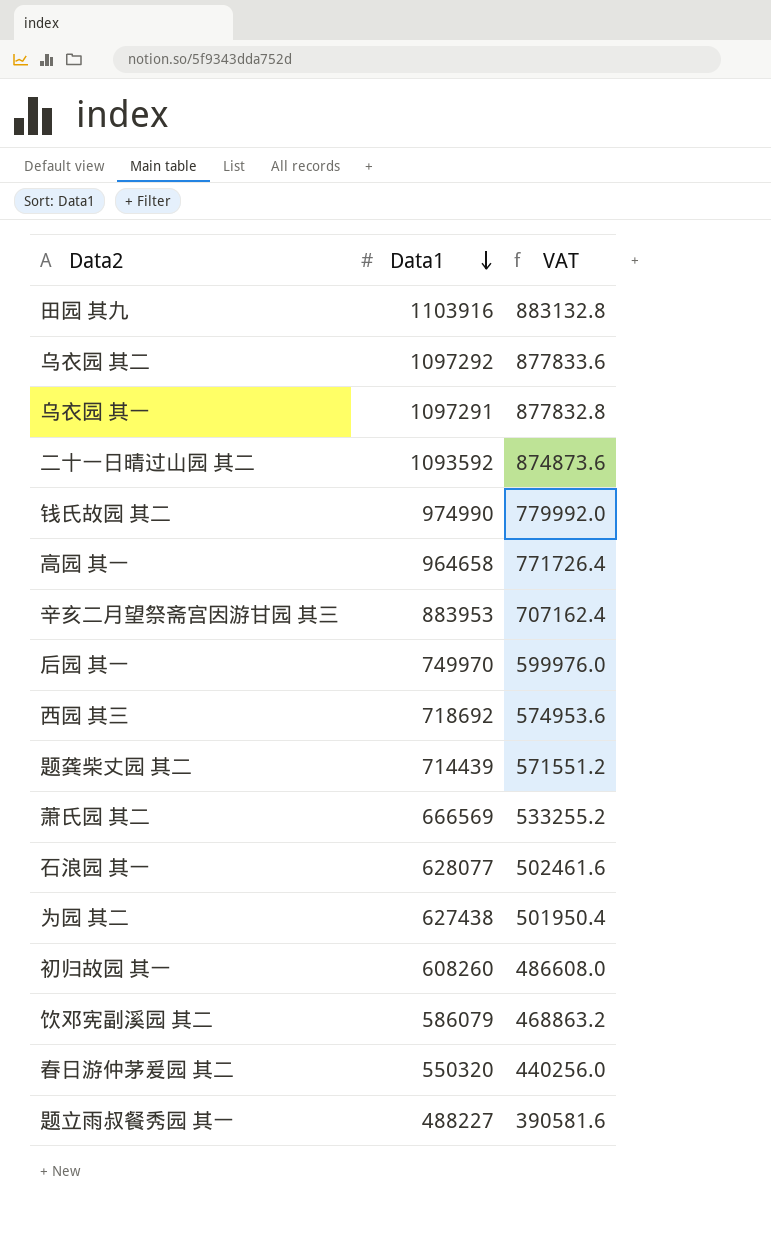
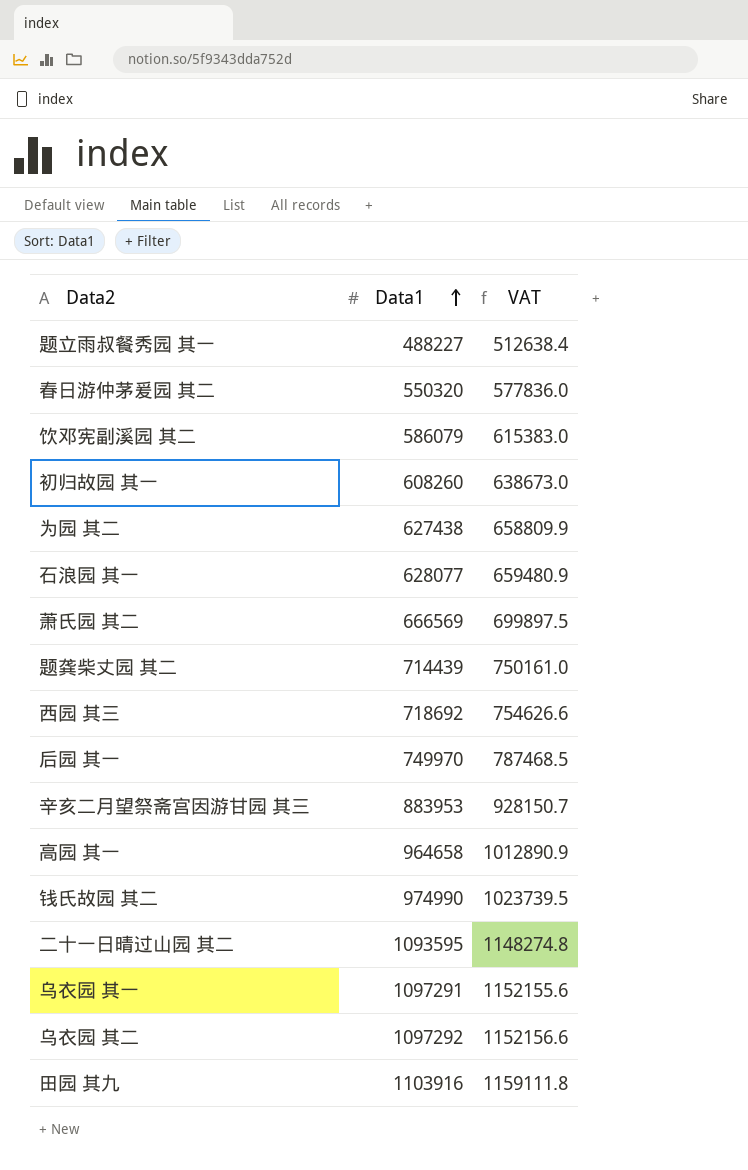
row order: Data1 descending -> Data1 ascending
column VAT | formula: [Data1] * 0.8 -> [Data1] * 1.05
二十一日晴过山园 其二 | Data1: 1093592 -> 1093595

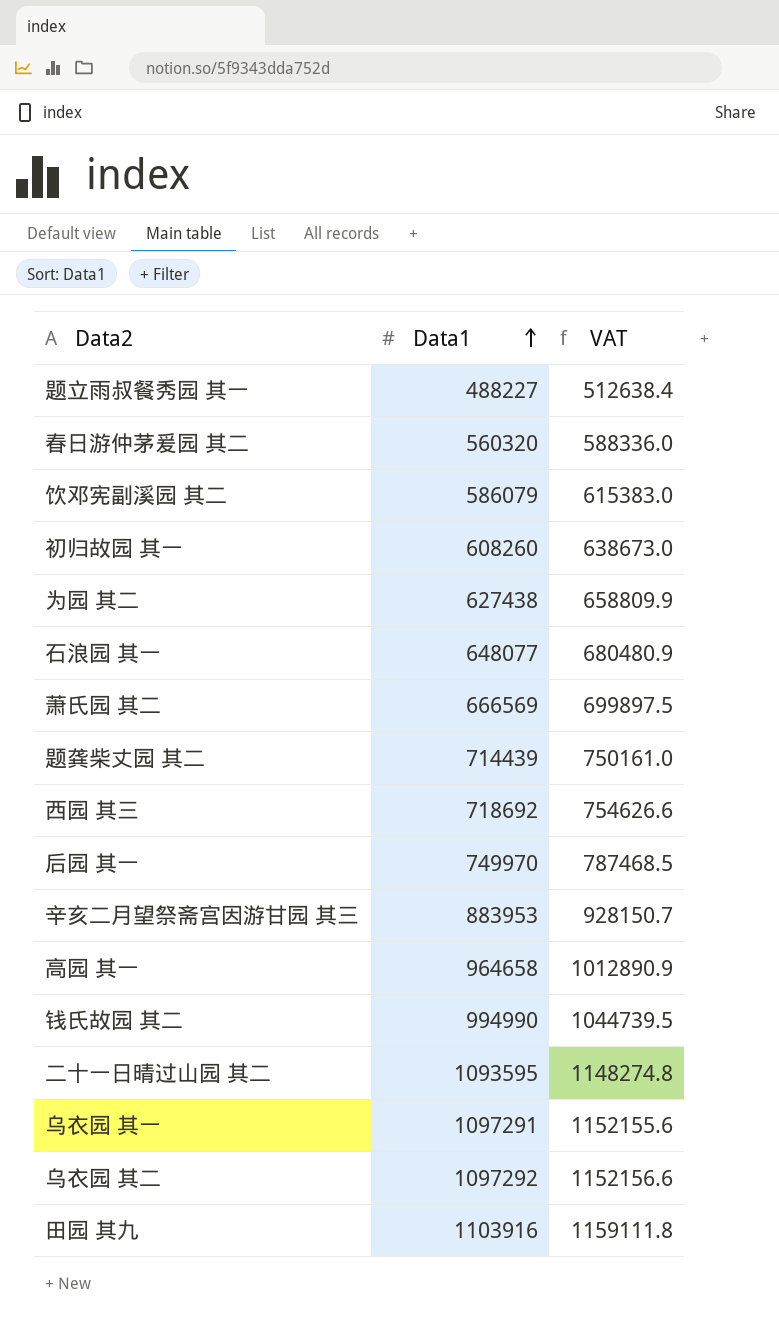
春日游仲茅爰园 其二 | Data1: 550320 -> 560320
春日游仲茅爰园 其二 | VAT: 577836.0 -> 588336.0
石浪园 其一 | Data1: 628077 -> 648077
石浪园 其一 | VAT: 659480.9 -> 680480.9
钱氏故园 其二 | Data1: 974990 -> 994990
钱氏故园 其二 | VAT: 1023739.5 -> 1044739.5

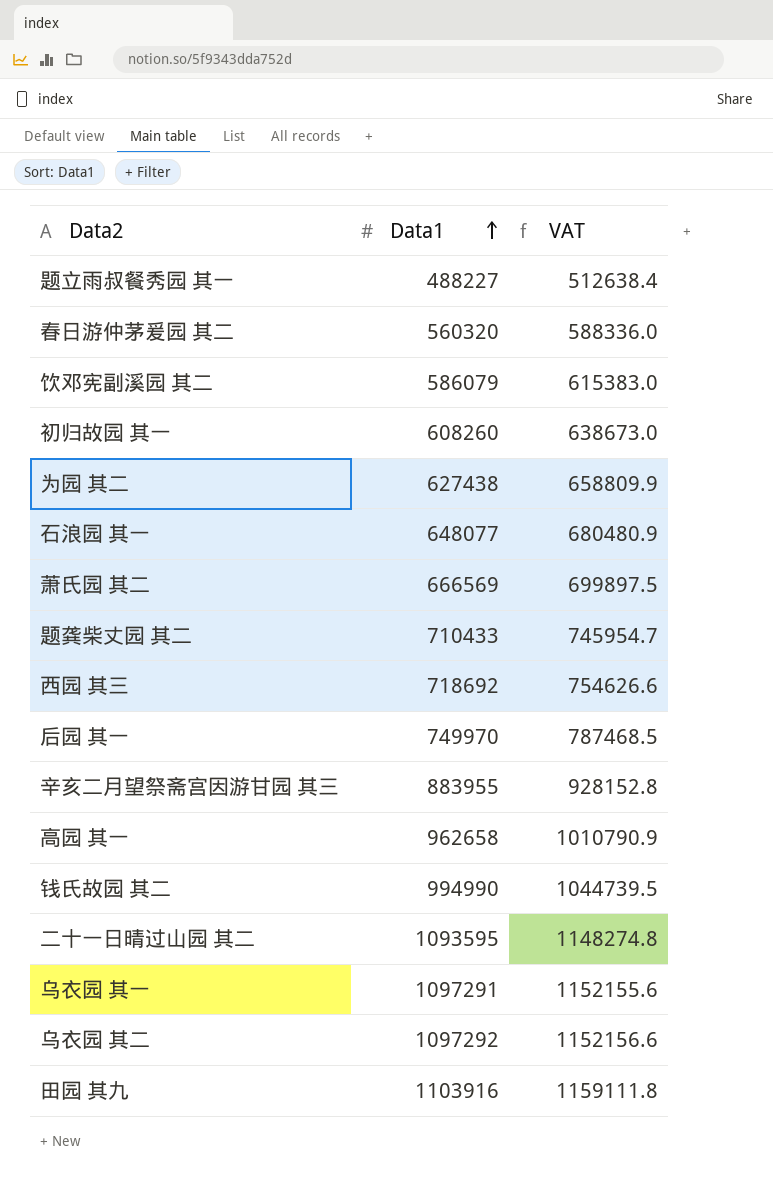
题龚柴丈园 其二 | Data1: 714439 -> 710433
题龚柴丈园 其二 | VAT: 750161.0 -> 745954.7
辛亥二月望祭斋宫因游甘园 其三 | Data1: 883953 -> 883955
辛亥二月望祭斋宫因游甘园 其三 | VAT: 928150.7 -> 928152.8
高园 其一 | Data1: 964658 -> 962658
高园 其一 | VAT: 1012890.9 -> 1010790.9

